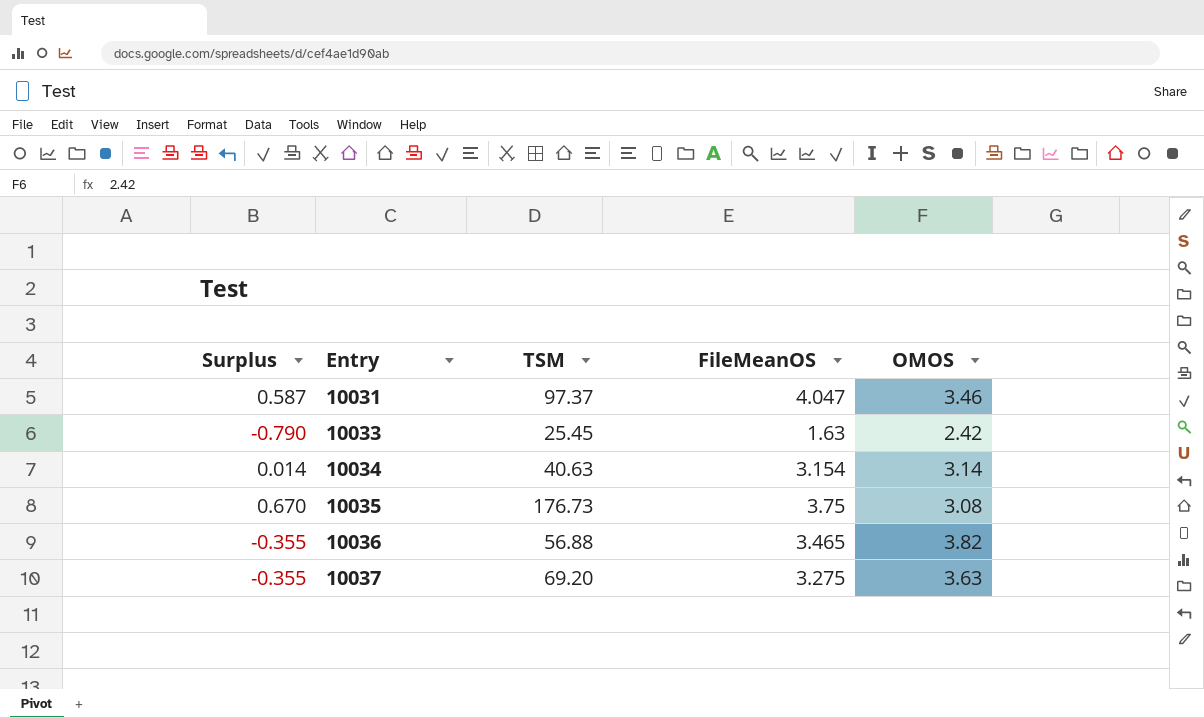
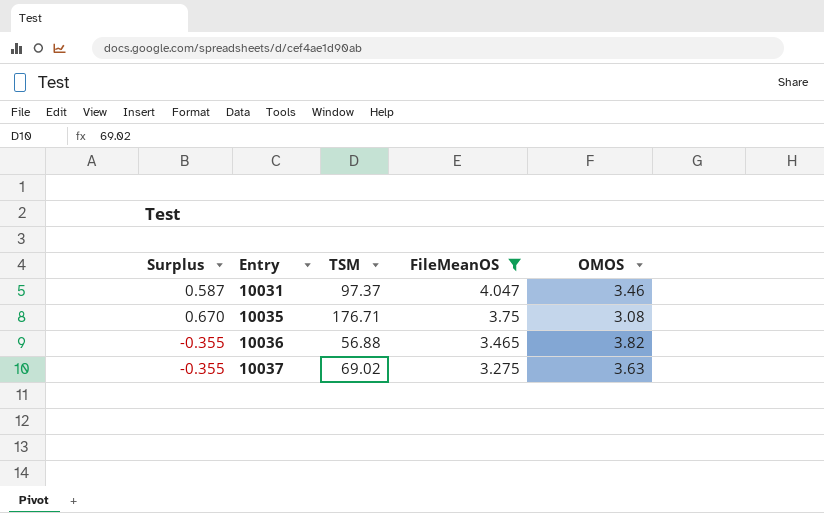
filter: none -> FileMeanOS >= 3.275
10035 | TSM: 176.73 -> 176.71
10037 | TSM: 69.20 -> 69.02

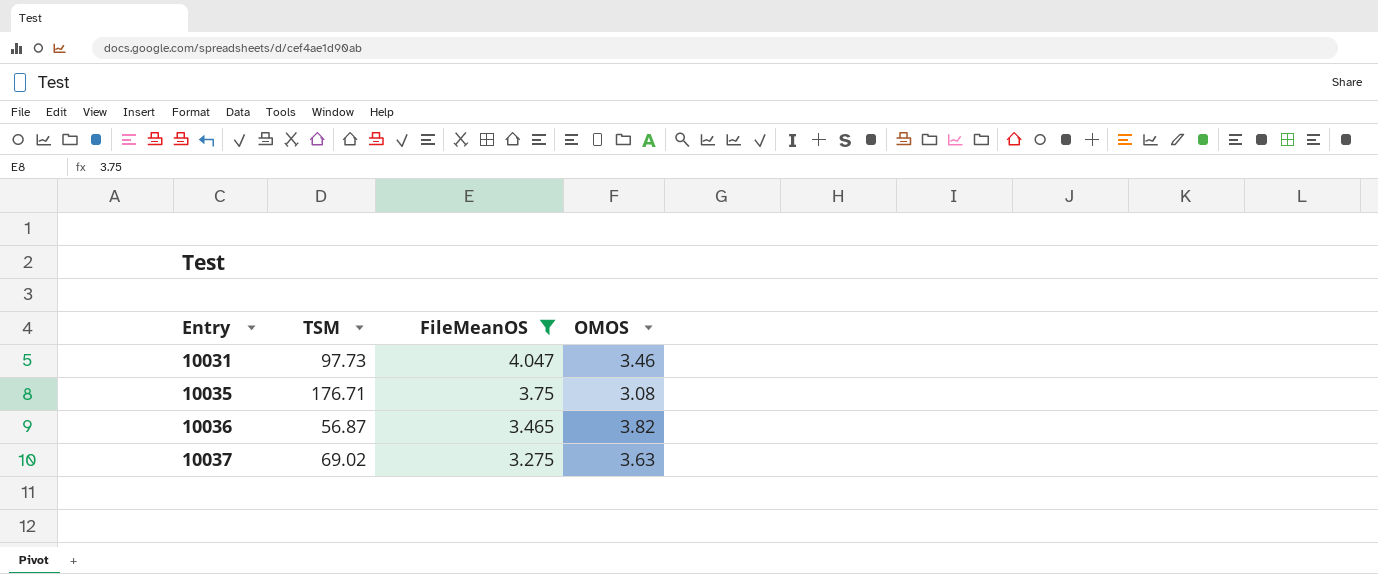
column Surplus | formula: [FileMeanOS] - [OMOS] -> none
10031 | TSM: 97.37 -> 97.73
10036 | TSM: 56.88 -> 56.87

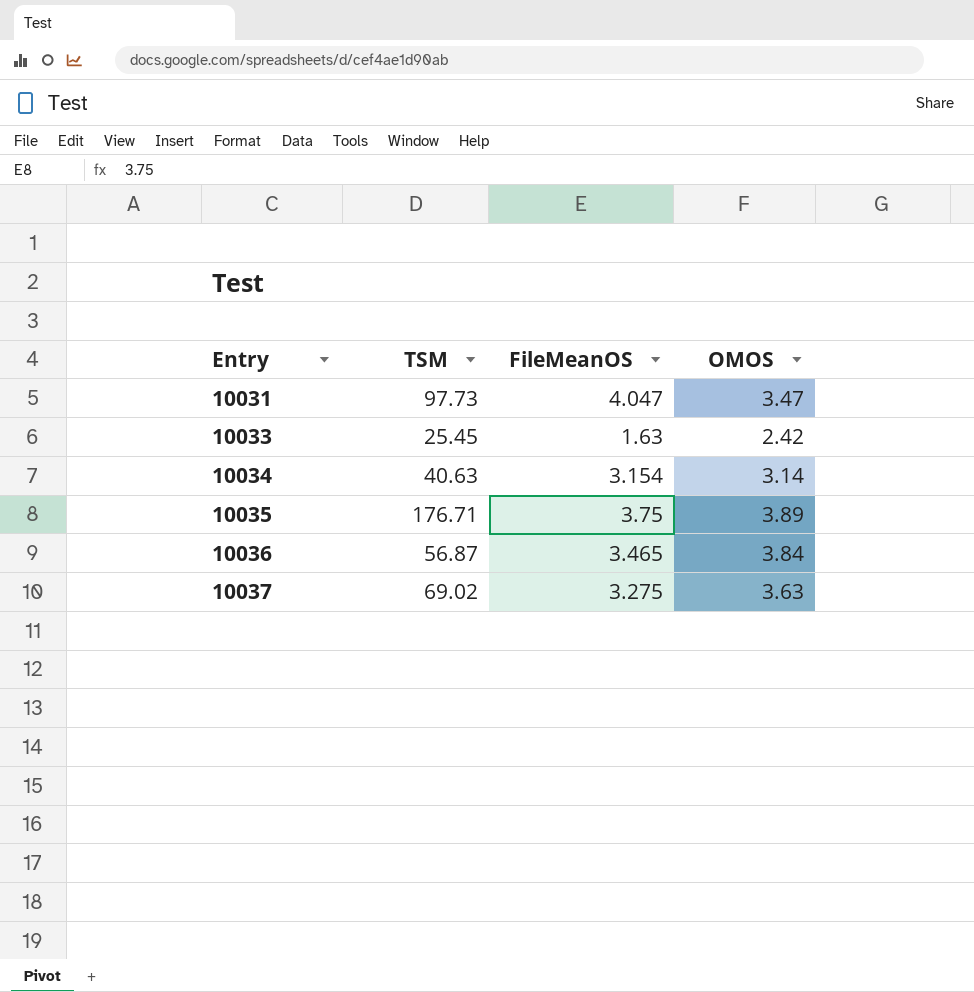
filter: FileMeanOS >= 3.275 -> none
10031 | OMOS: 3.46 -> 3.47
10035 | OMOS: 3.08 -> 3.89
10036 | OMOS: 3.82 -> 3.84

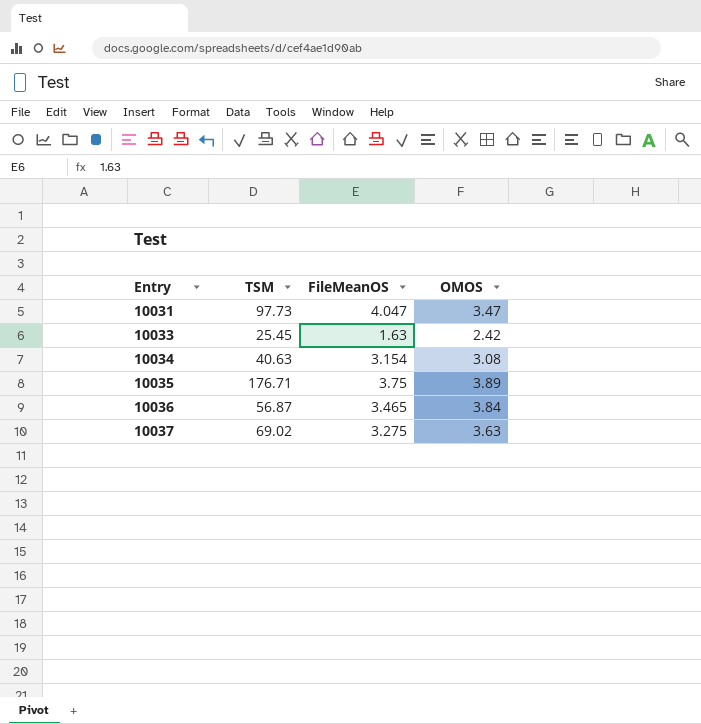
10034 | OMOS: 3.14 -> 3.08

